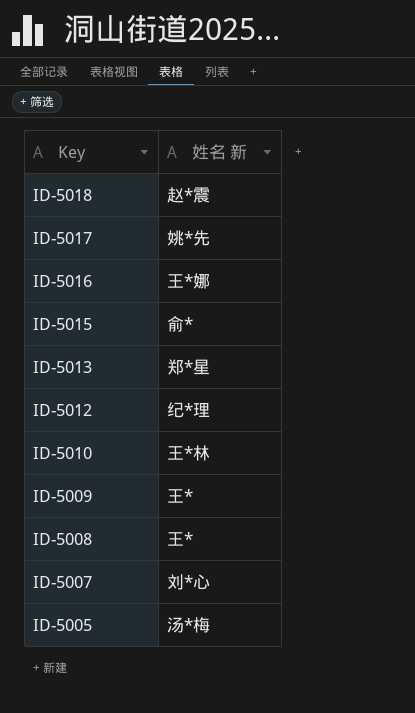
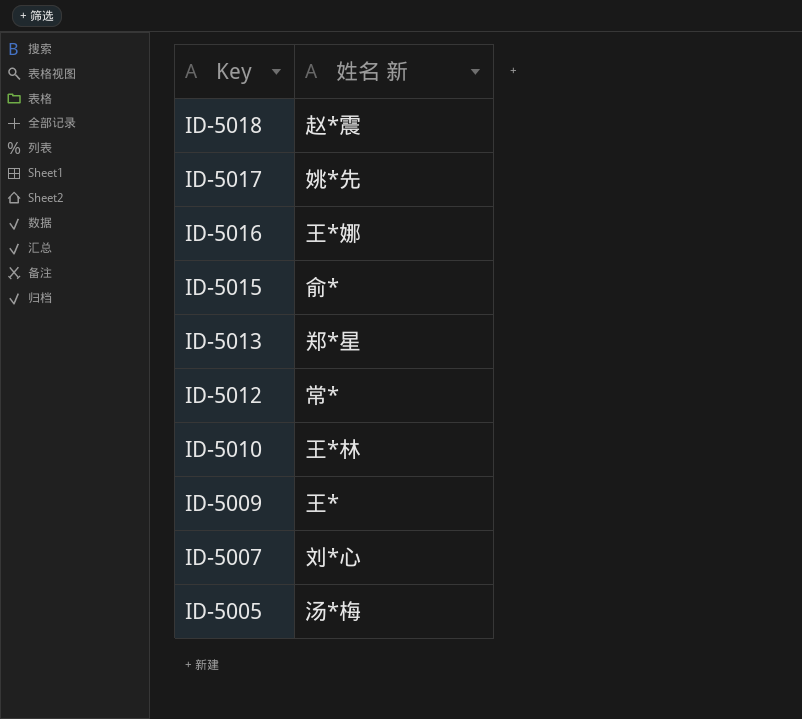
row ID-5008: 王* -> none
ID-5012 | 姓名 新: 纪*理 -> 常*

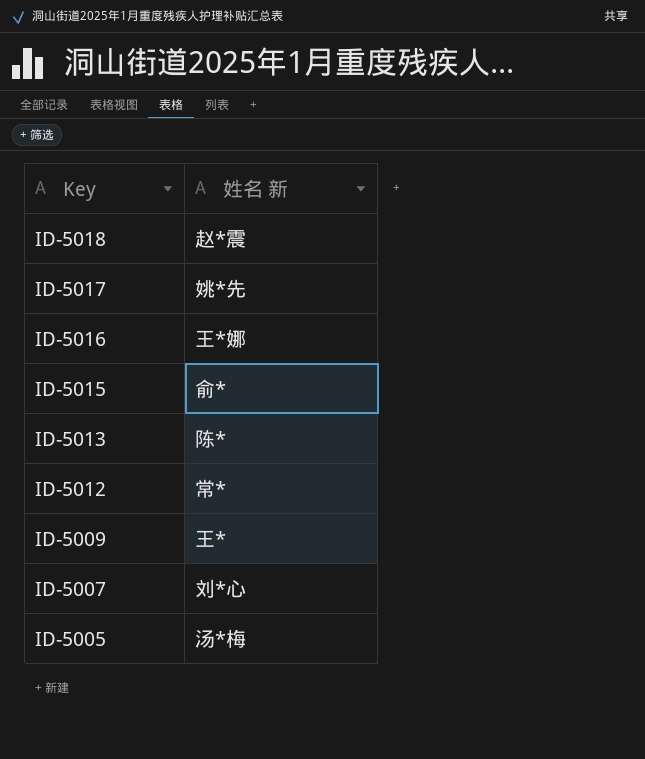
row ID-5010: 王*林 -> none
ID-5013 | 姓名 新: 郑*星 -> 陈*

